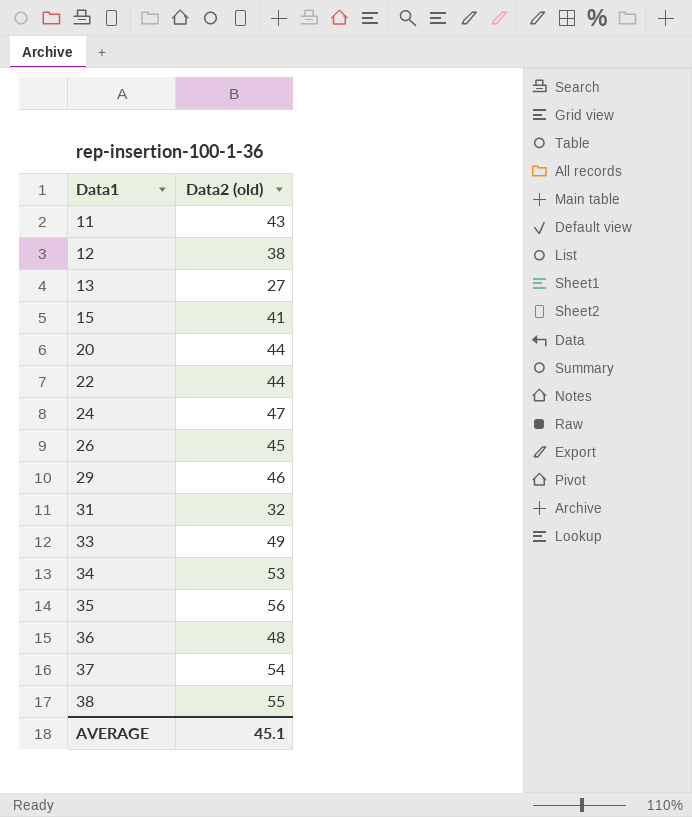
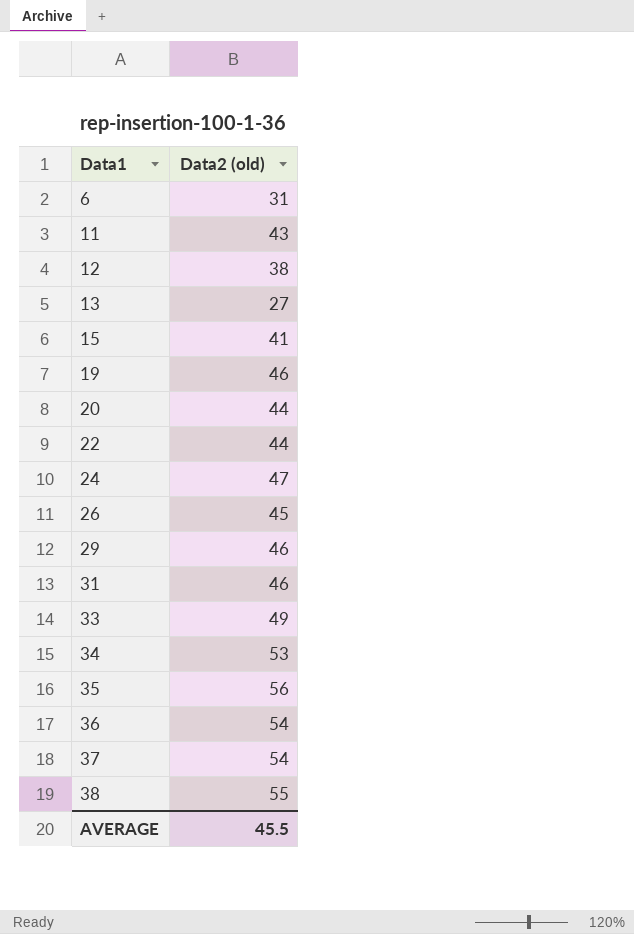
row 6: none -> 31
row 19: none -> 46
31 | Data2 (old): 32 -> 46
36 | Data2 (old): 48 -> 54
AVERAGE | Data2 (old): 45.1 -> 45.5

